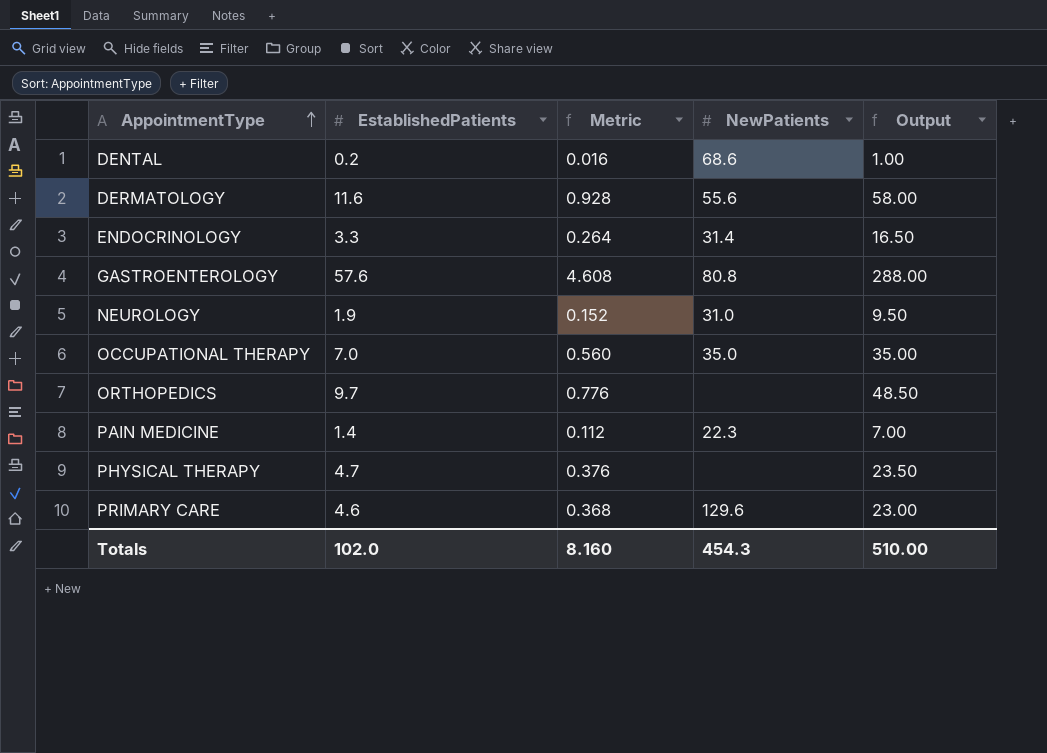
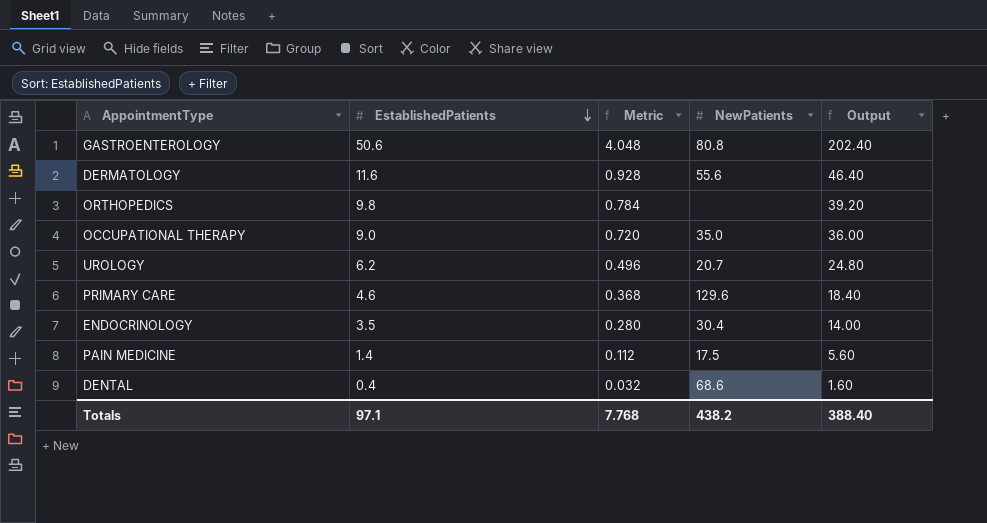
row order: AppointmentType ascending -> EstablishedPatients descending
column Output | formula: [EstablishedPatients] * 5 -> [EstablishedPatients] * 4
row NEUROLOGY: 1.9 | 0.152 | 31.0 | 9.50 -> none
row PHYSICAL THERAPY: 4.7 | 0.376 | none | 23.50 -> none
GASTROENTEROLOGY | EstablishedPatients: 57.6 -> 50.6
GASTROENTEROLOGY | Metric: 4.608 -> 4.048
ORTHOPEDICS | EstablishedPatients: 9.7 -> 9.8
ORTHOPEDICS | Metric: 0.776 -> 0.784
OCCUPATIONAL THERAPY | EstablishedPatients: 7.0 -> 9.0
OCCUPATIONAL THERAPY | Metric: 0.560 -> 0.720
row UROLOGY: none -> 6.2 | 0.496 | 20.7 | 24.80
ENDOCRINOLOGY | EstablishedPatients: 3.3 -> 3.5
ENDOCRINOLOGY | Metric: 0.264 -> 0.280
ENDOCRINOLOGY | NewPatients: 31.4 -> 30.4
PAIN MEDICINE | NewPatients: 22.3 -> 17.5
DENTAL | EstablishedPatients: 0.2 -> 0.4
DENTAL | Metric: 0.016 -> 0.032
Totals | EstablishedPatients: 102.0 -> 97.1
Totals | Metric: 8.160 -> 7.768
Totals | NewPatients: 454.3 -> 438.2
Totals | Output: 510.00 -> 388.40

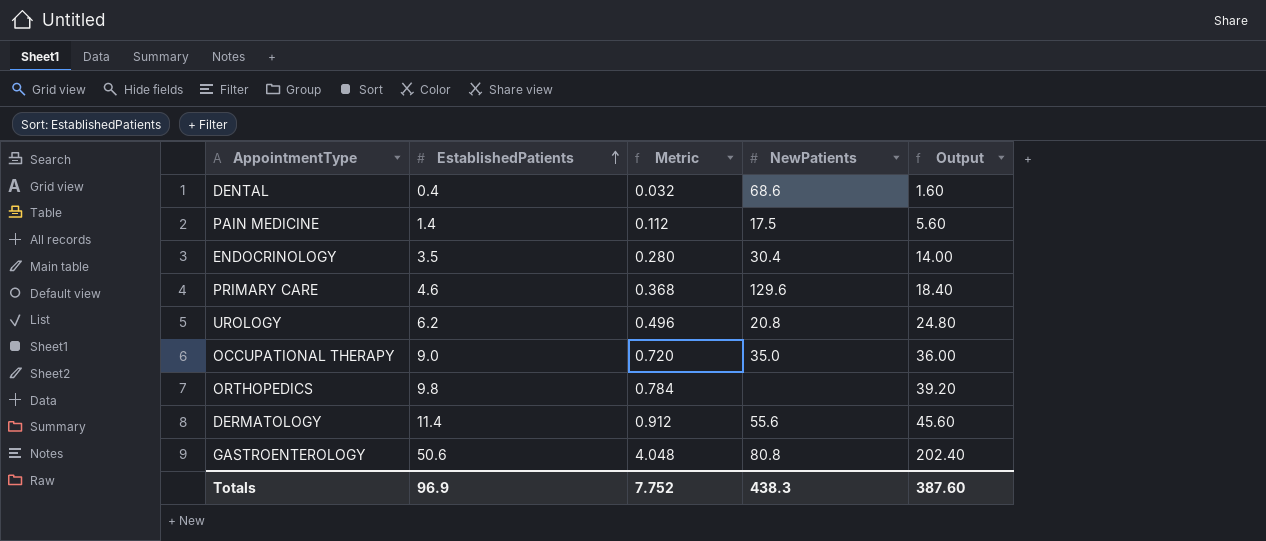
row order: EstablishedPatients descending -> EstablishedPatients ascending
UROLOGY | NewPatients: 20.7 -> 20.8
DERMATOLOGY | EstablishedPatients: 11.6 -> 11.4
DERMATOLOGY | Metric: 0.928 -> 0.912
DERMATOLOGY | Output: 46.40 -> 45.60
Totals | EstablishedPatients: 97.1 -> 96.9
Totals | Metric: 7.768 -> 7.752
Totals | NewPatients: 438.2 -> 438.3
Totals | Output: 388.40 -> 387.60

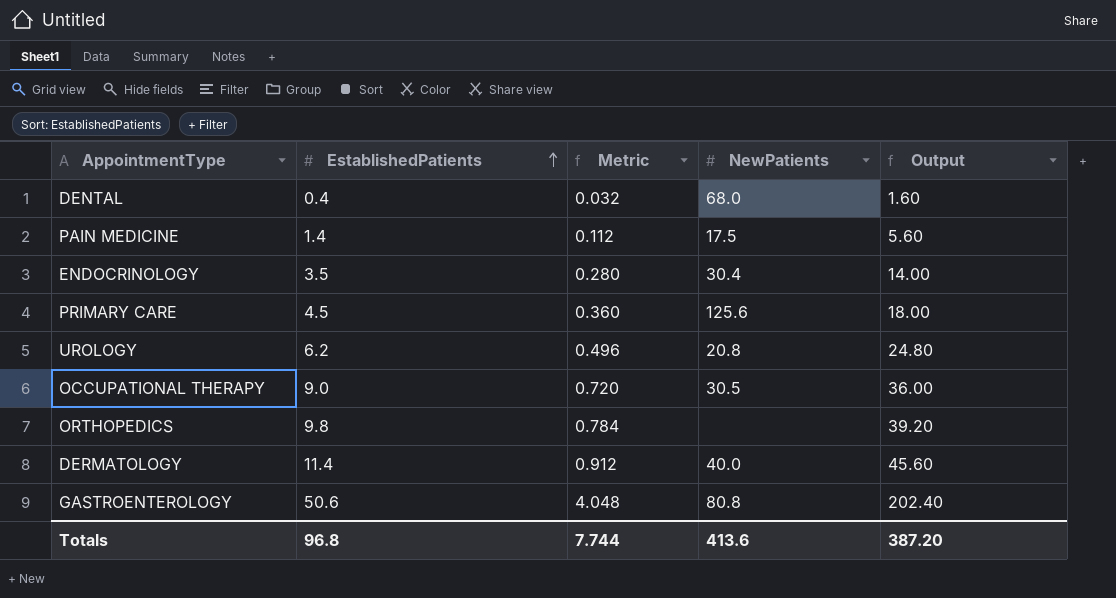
DENTAL | NewPatients: 68.6 -> 68.0
PRIMARY CARE | EstablishedPatients: 4.6 -> 4.5
PRIMARY CARE | Metric: 0.368 -> 0.360
PRIMARY CARE | NewPatients: 129.6 -> 125.6
PRIMARY CARE | Output: 18.40 -> 18.00
OCCUPATIONAL THERAPY | NewPatients: 35.0 -> 30.5
DERMATOLOGY | NewPatients: 55.6 -> 40.0
Totals | EstablishedPatients: 96.9 -> 96.8
Totals | Metric: 7.752 -> 7.744
Totals | NewPatients: 438.3 -> 413.6
Totals | Output: 387.60 -> 387.20

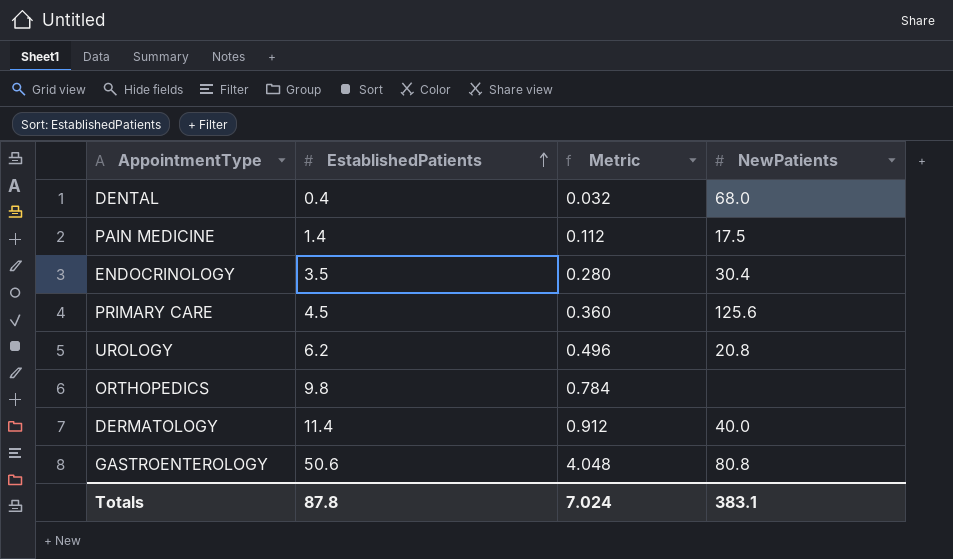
column Output | formula: [EstablishedPatients] * 4 -> none
row OCCUPATIONAL THERAPY: 9.0 | 0.720 | 30.5 | 36.00 -> none
Totals | EstablishedPatients: 96.8 -> 87.8
Totals | Metric: 7.744 -> 7.024
Totals | NewPatients: 413.6 -> 383.1

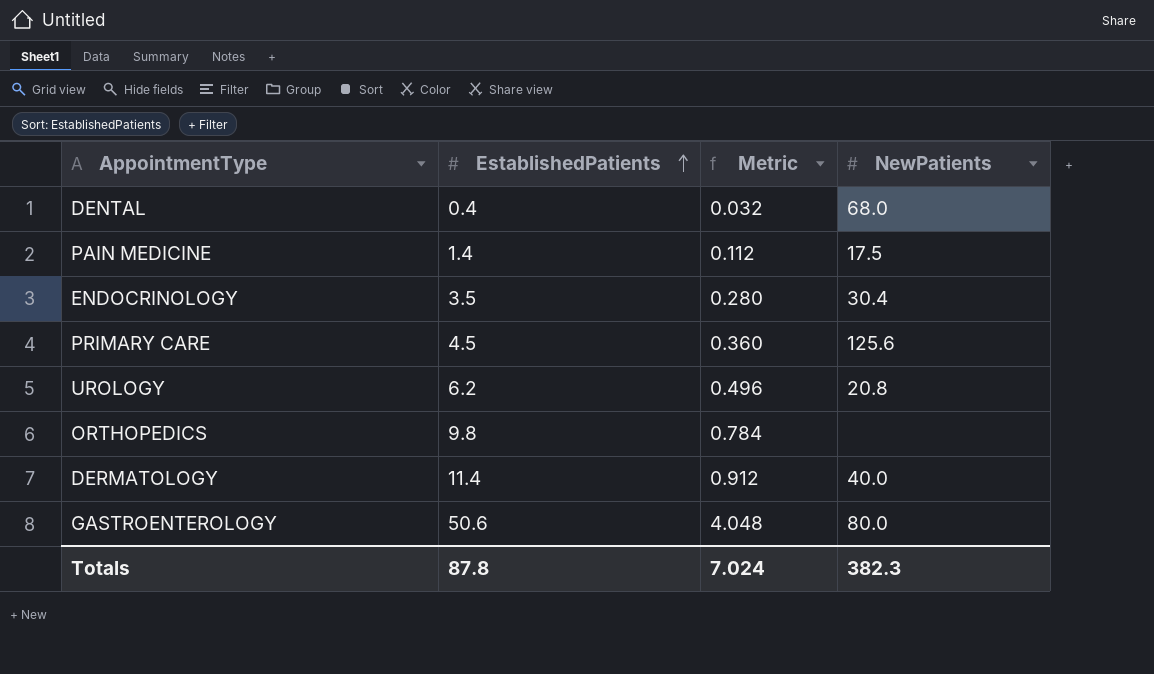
GASTROENTEROLOGY | NewPatients: 80.8 -> 80.0
Totals | NewPatients: 383.1 -> 382.3

